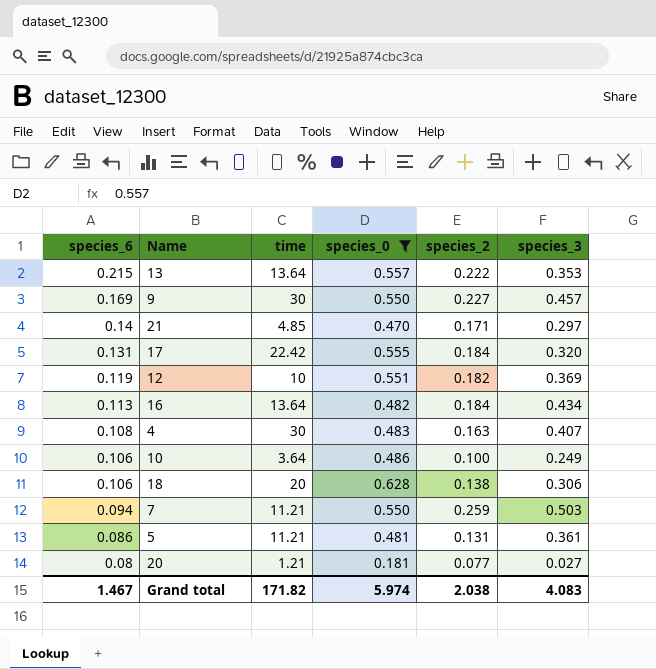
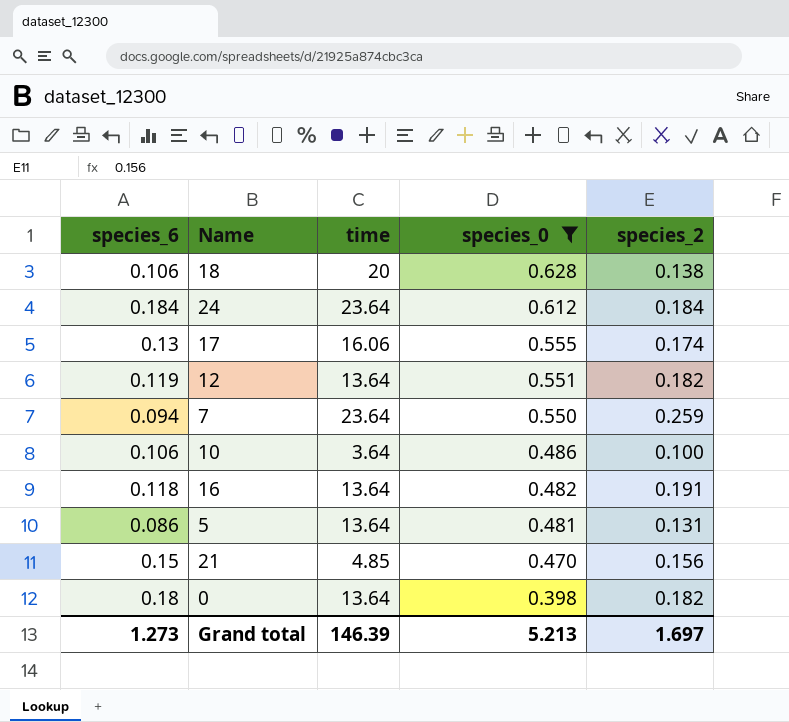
row order: species_6 descending -> species_0 descending
column species_3 | position: 6 -> none
row 13: 0.215 | 13.64 | 0.557 | 0.222 | 0.353 -> none
row 9: 0.169 | 30 | 0.550 | 0.227 | 0.457 -> none
row 4: 0.108 | 30 | 0.483 | 0.163 | 0.407 -> none
row 20: 0.08 | 1.21 | 0.181 | 0.077 | 0.027 -> none
row 24: none -> 0.184 | 23.64 | 0.612 | 0.184
17 | species_6: 0.131 -> 0.13
17 | time: 22.42 -> 16.06
17 | species_2: 0.184 -> 0.174
12 | time: 10 -> 13.64
7 | time: 11.21 -> 23.64
16 | species_6: 0.113 -> 0.118
16 | species_2: 0.184 -> 0.191
5 | time: 11.21 -> 13.64
21 | species_6: 0.14 -> 0.15
21 | species_2: 0.171 -> 0.156
row 0: none -> 0.18 | 13.64 | 0.398 | 0.182
Grand total | species_6: 1.467 -> 1.273
Grand total | time: 171.82 -> 146.39
Grand total | species_0: 5.974 -> 5.213
Grand total | species_2: 2.038 -> 1.697

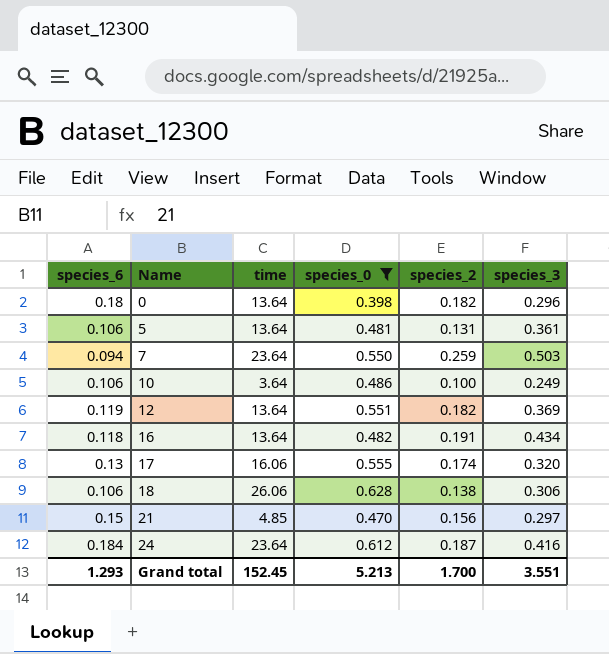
row order: species_0 descending -> Name ascending
column species_3 | position: none -> 6
5 | species_6: 0.086 -> 0.106
18 | time: 20 -> 26.06
24 | species_2: 0.184 -> 0.187
Grand total | species_6: 1.273 -> 1.293
Grand total | time: 146.39 -> 152.45
Grand total | species_2: 1.697 -> 1.700

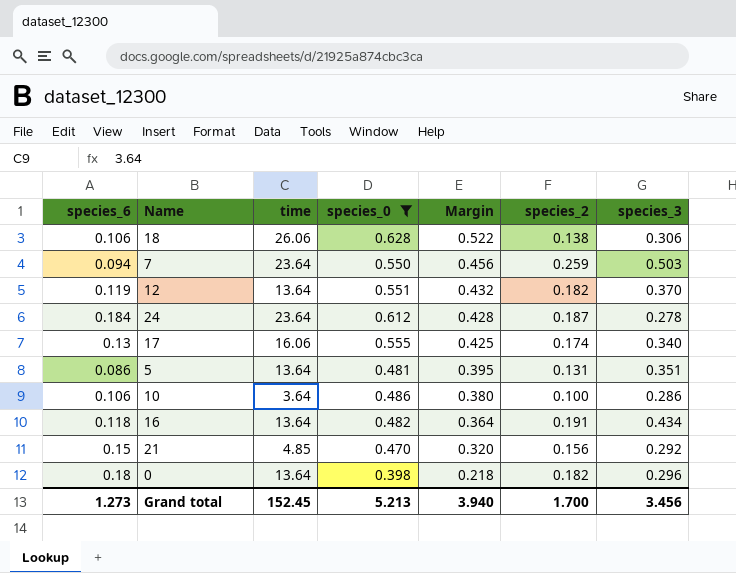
row order: Name ascending -> Margin descending
column Margin | formula: none -> [species_0] - [species_6]
12 | species_3: 0.369 -> 0.370
24 | species_3: 0.416 -> 0.278
17 | species_3: 0.320 -> 0.340
5 | species_6: 0.106 -> 0.086
5 | species_3: 0.361 -> 0.351
10 | species_3: 0.249 -> 0.286
21 | species_3: 0.297 -> 0.292
Grand total | species_6: 1.293 -> 1.273
Grand total | species_3: 3.551 -> 3.456

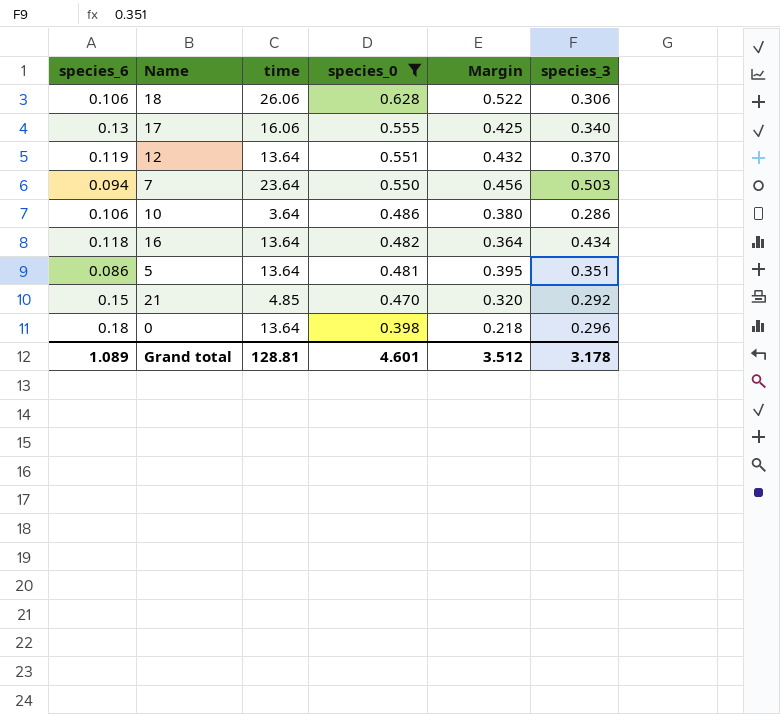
row order: Margin descending -> species_0 descending
column species_2 | position: 6 -> none
row 24: 0.184 | 23.64 | 0.612 | 0.428 | 0.187 | 0.278 -> none
Grand total | species_6: 1.273 -> 1.089
Grand total | time: 152.45 -> 128.81
Grand total | species_0: 5.213 -> 4.601
Grand total | Margin: 3.940 -> 3.512
Grand total | species_3: 3.456 -> 3.178

